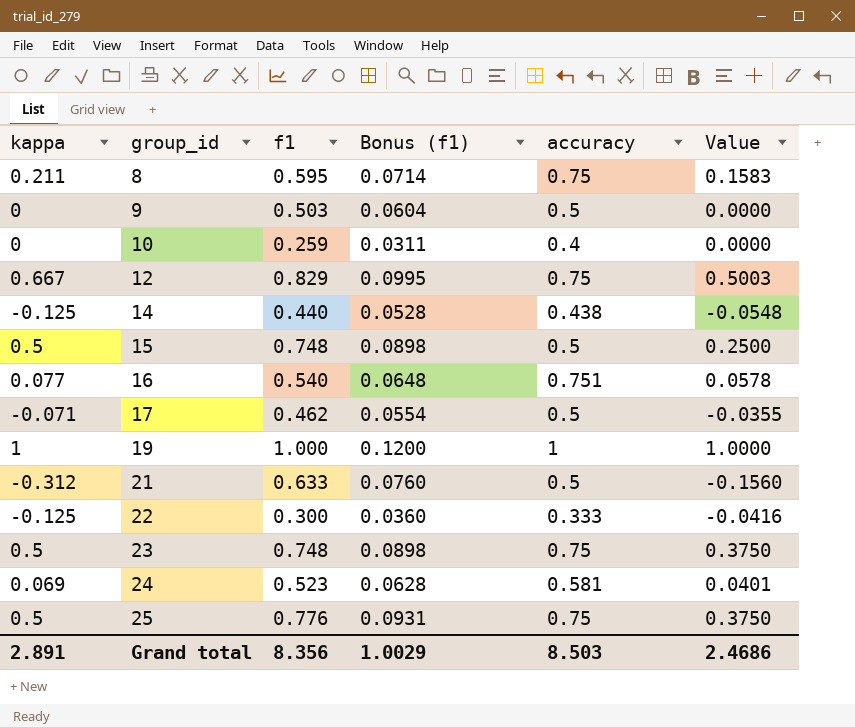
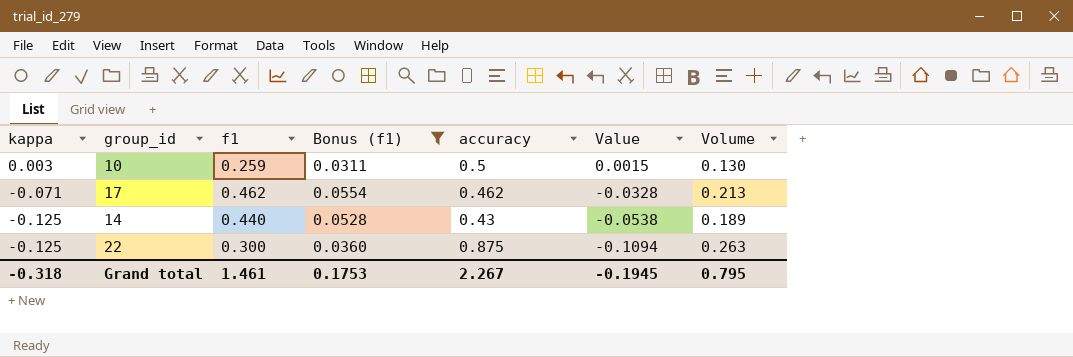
filter: none -> Bonus (f1) <= 0.0554
row order: group_id ascending -> kappa descending
column Volume | formula: none -> [f1] * [accuracy]
10 | kappa: 0 -> 0.003
10 | accuracy: 0.4 -> 0.5
10 | Value: 0.0000 -> 0.0015
17 | accuracy: 0.5 -> 0.462
17 | Value: -0.0355 -> -0.0328
14 | accuracy: 0.438 -> 0.43
14 | Value: -0.0548 -> -0.0538
22 | accuracy: 0.333 -> 0.875
22 | Value: -0.0416 -> -0.1094
Grand total | kappa: 2.891 -> -0.318
Grand total | f1: 8.356 -> 1.461
Grand total | Bonus (f1): 1.0029 -> 0.1753
Grand total | accuracy: 8.503 -> 2.267
Grand total | Value: 2.4686 -> -0.1945

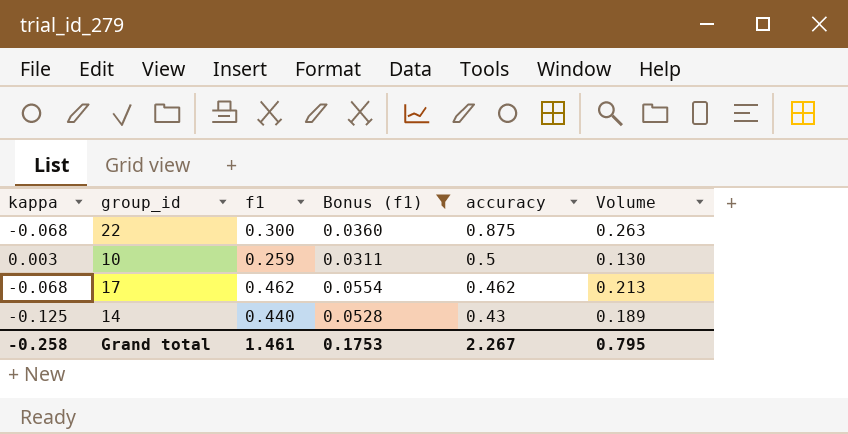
row order: kappa descending -> accuracy descending
column Value | formula: [kappa] * [accuracy] -> none
22 | kappa: -0.125 -> -0.068
17 | kappa: -0.071 -> -0.068
Grand total | kappa: -0.318 -> -0.258

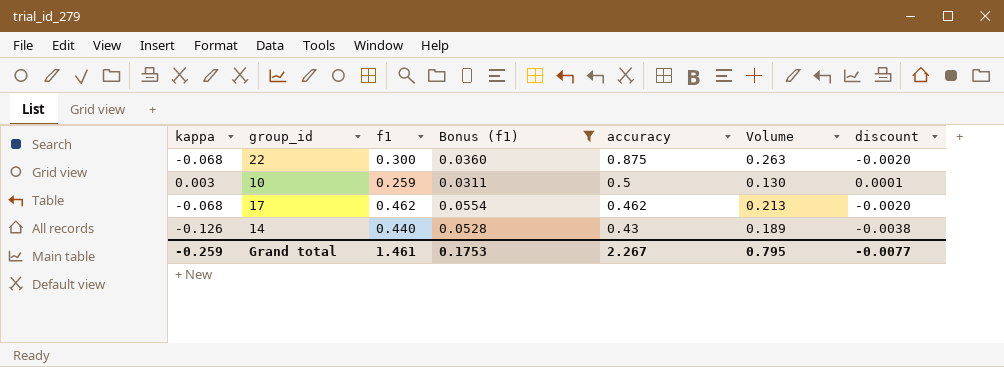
column discount | formula: none -> [kappa] * 0.03
14 | kappa: -0.125 -> -0.126
Grand total | kappa: -0.258 -> -0.259

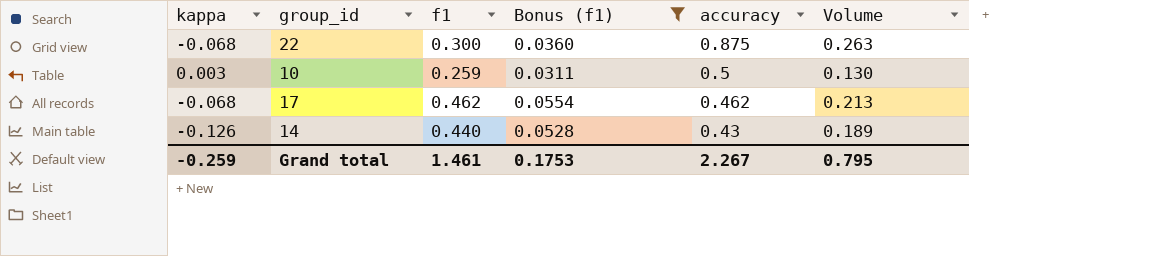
column discount | formula: [kappa] * 0.03 -> none

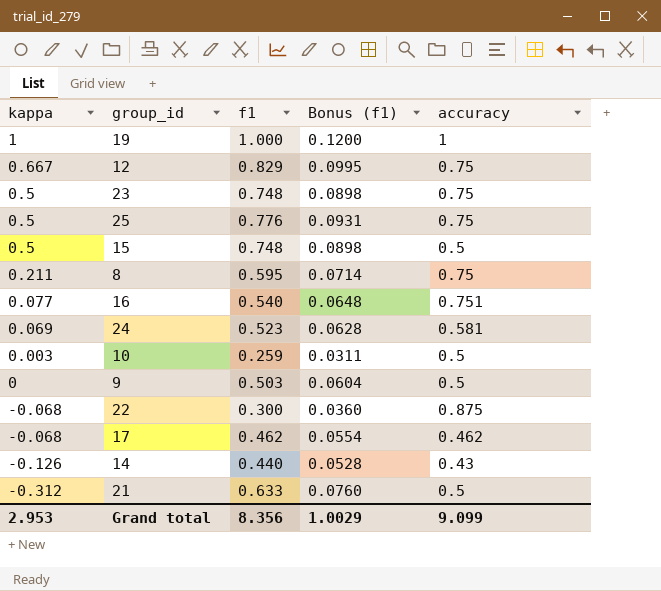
filter: Bonus (f1) <= 0.0554 -> none
row order: accuracy descending -> kappa descending
column Volume | formula: [f1] * [accuracy] -> none
Grand total | kappa: -0.259 -> 2.953
Grand total | f1: 1.461 -> 8.356
Grand total | Bonus (f1): 0.1753 -> 1.0029
Grand total | accuracy: 2.267 -> 9.099

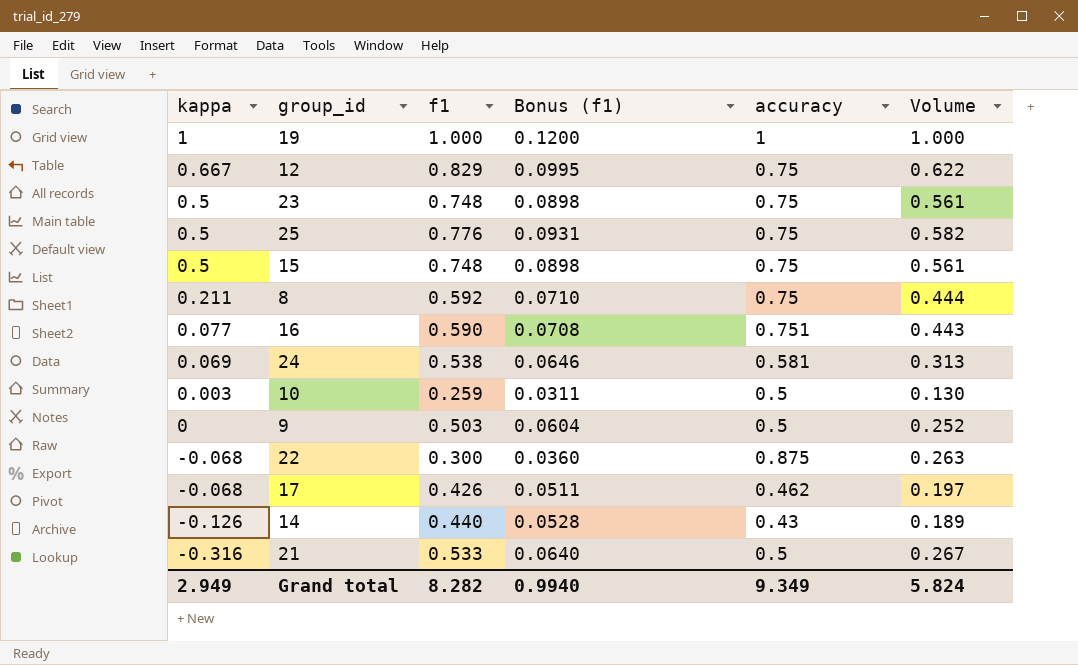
column Volume | formula: none -> [f1] * [accuracy]
15 | accuracy: 0.5 -> 0.75
8 | f1: 0.595 -> 0.592
8 | Bonus (f1): 0.0714 -> 0.0710
16 | f1: 0.540 -> 0.590
16 | Bonus (f1): 0.0648 -> 0.0708
24 | f1: 0.523 -> 0.538
24 | Bonus (f1): 0.0628 -> 0.0646
17 | f1: 0.462 -> 0.426
17 | Bonus (f1): 0.0554 -> 0.0511
21 | kappa: -0.312 -> -0.316
21 | f1: 0.633 -> 0.533
21 | Bonus (f1): 0.0760 -> 0.0640
Grand total | kappa: 2.953 -> 2.949
Grand total | f1: 8.356 -> 8.282
Grand total | Bonus (f1): 1.0029 -> 0.9940
Grand total | accuracy: 9.099 -> 9.349

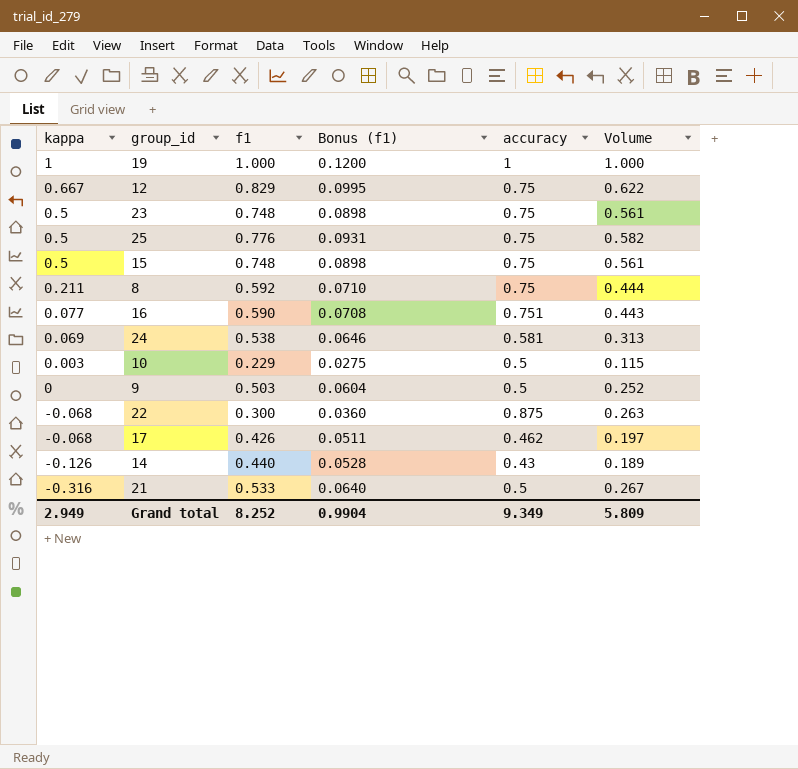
10 | f1: 0.259 -> 0.229
10 | Bonus (f1): 0.0311 -> 0.0275
10 | Volume: 0.130 -> 0.115
Grand total | f1: 8.282 -> 8.252
Grand total | Bonus (f1): 0.9940 -> 0.9904
Grand total | Volume: 5.824 -> 5.809

